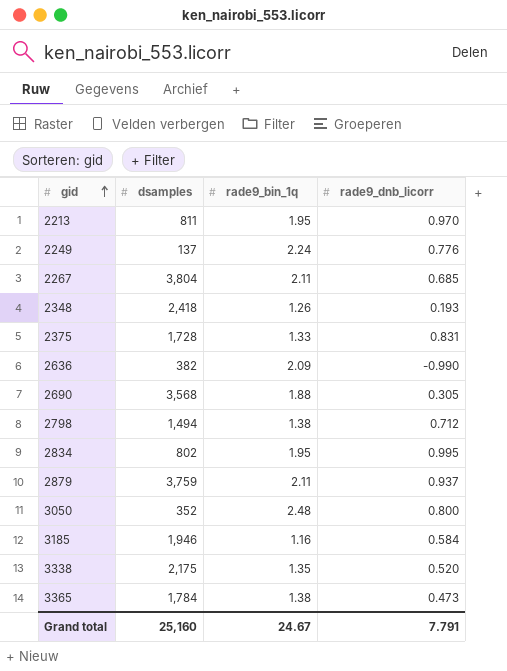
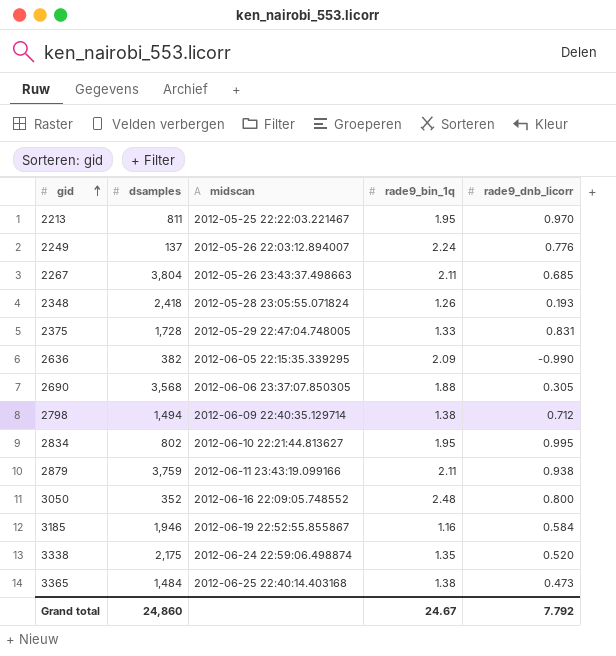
column midscan | position: none -> 3
2879 | rade9_dnb_licorr: 0.937 -> 0.938
3365 | dsamples: 1,784 -> 1,484
Grand total | dsamples: 25,160 -> 24,860
Grand total | rade9_dnb_licorr: 7.791 -> 7.792

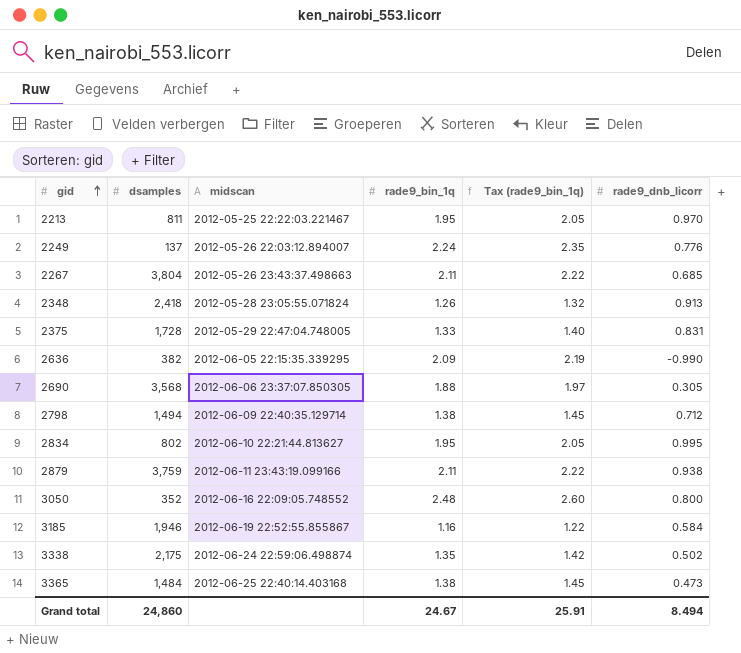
column Tax (rade9_bin_1q) | formula: none -> [rade9_bin_1q] * 1.05
2348 | rade9_dnb_licorr: 0.193 -> 0.913
3338 | rade9_dnb_licorr: 0.520 -> 0.502
Grand total | rade9_dnb_licorr: 7.792 -> 8.494

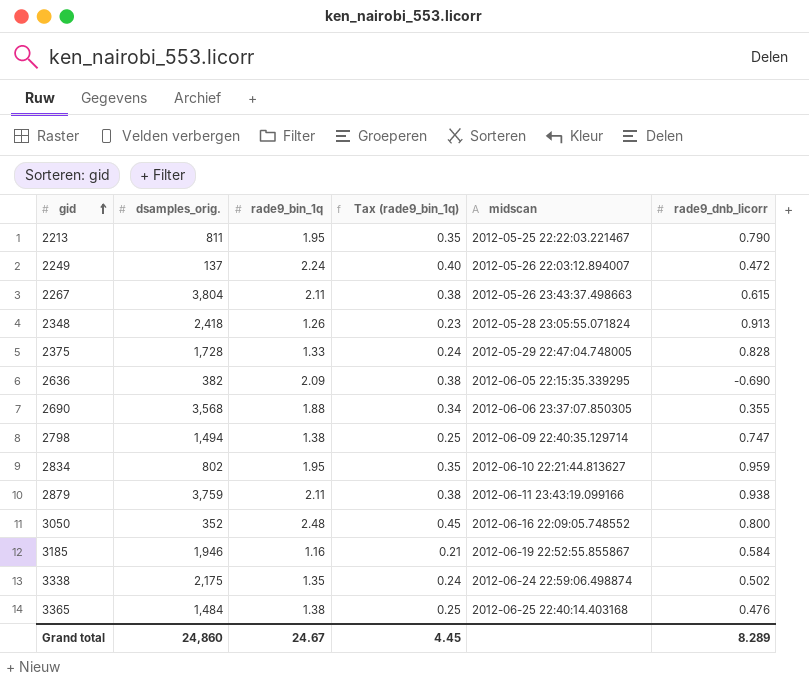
column name: dsamples -> dsamples_orig.
column Tax (rade9_bin_1q) | formula: [rade9_bin_1q] * 1.05 -> [rade9_bin_1q] * 0.18
column midscan | position: 3 -> 5
2213 | rade9_dnb_licorr: 0.970 -> 0.790
2249 | rade9_dnb_licorr: 0.776 -> 0.472
2267 | rade9_dnb_licorr: 0.685 -> 0.615
2375 | rade9_dnb_licorr: 0.831 -> 0.828
2636 | rade9_dnb_licorr: -0.990 -> -0.690
2690 | rade9_dnb_licorr: 0.305 -> 0.355
2798 | rade9_dnb_licorr: 0.712 -> 0.747
2834 | rade9_dnb_licorr: 0.995 -> 0.959
3365 | rade9_dnb_licorr: 0.473 -> 0.476
Grand total | Tax (rade9_bin_1q): 25.91 -> 4.45
Grand total | rade9_dnb_licorr: 8.494 -> 8.289

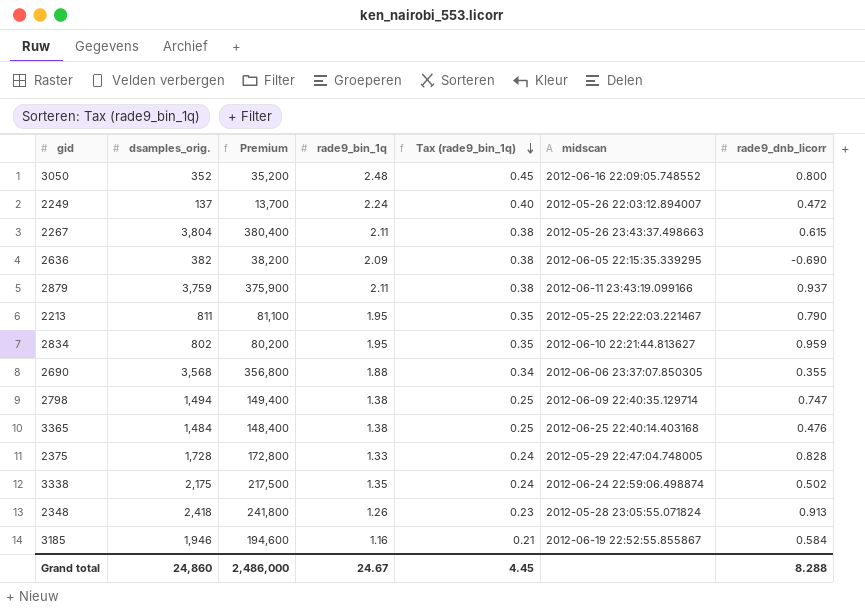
row order: gid ascending -> Tax (rade9_bin_1q) descending
column Premium | formula: none -> [dsamples_orig.] * 100
2879 | rade9_dnb_licorr: 0.938 -> 0.937
Grand total | rade9_dnb_licorr: 8.289 -> 8.288

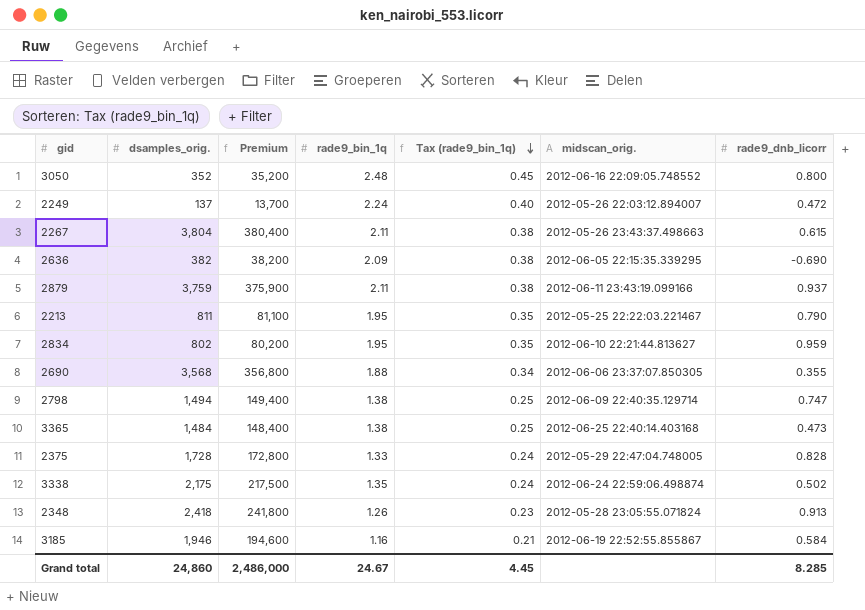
column name: midscan -> midscan_orig.
3365 | rade9_dnb_licorr: 0.476 -> 0.473
Grand total | rade9_dnb_licorr: 8.288 -> 8.285

